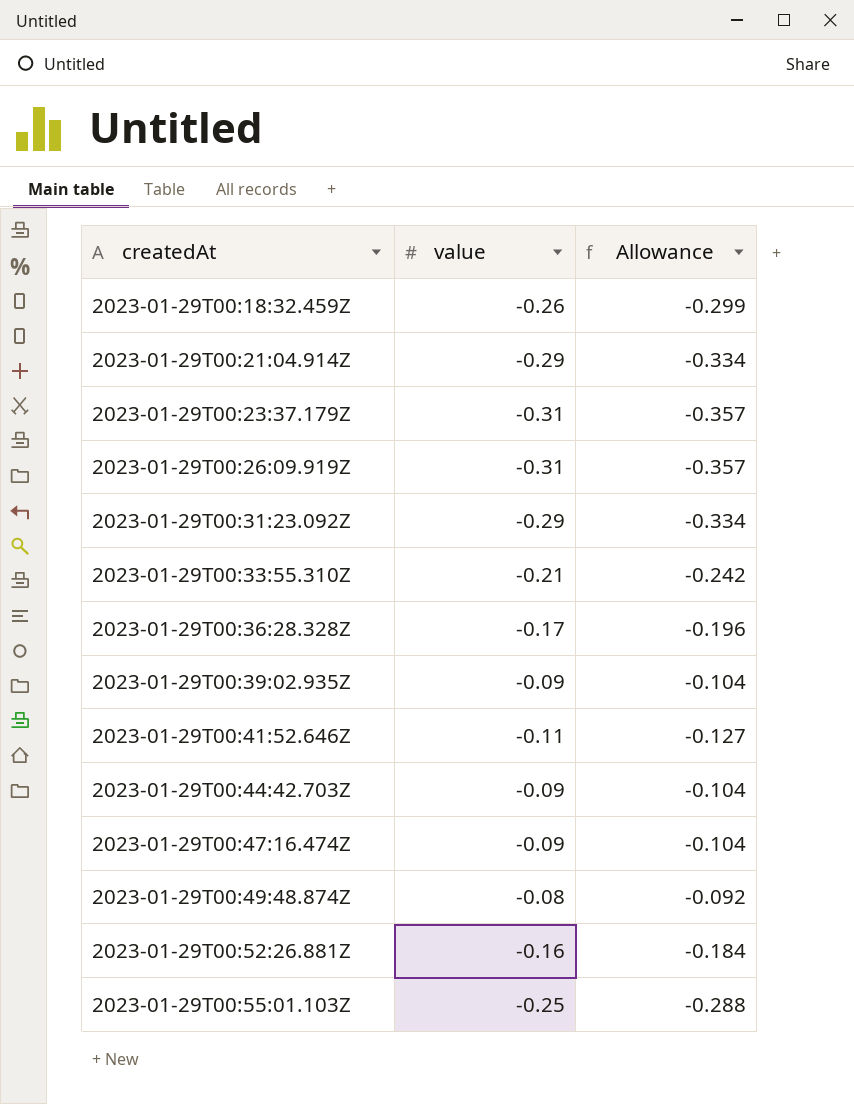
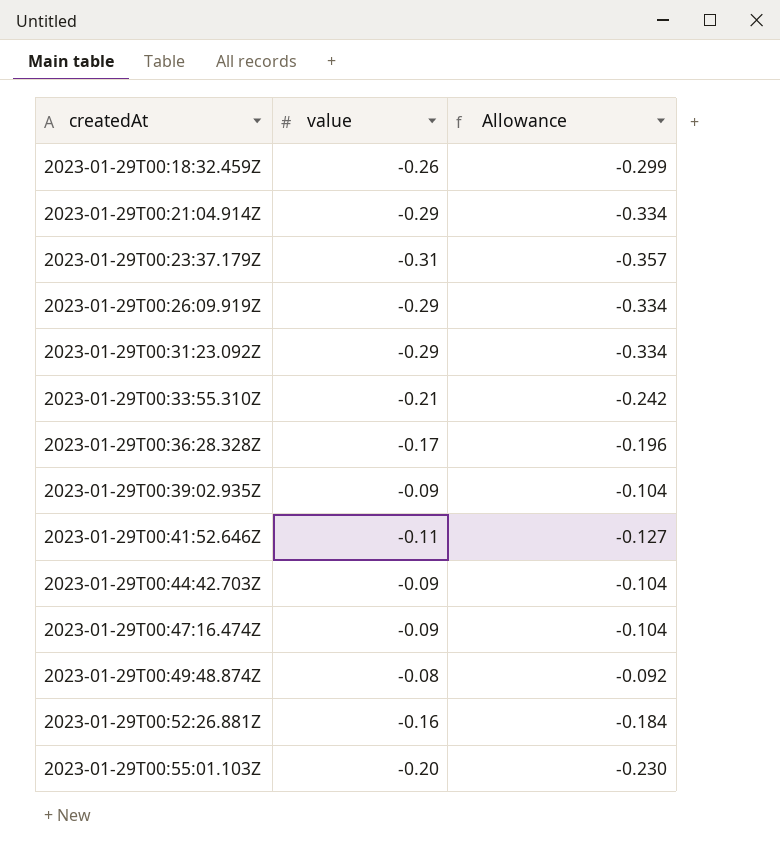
2023-01-29T00:26:09.919Z | value: -0.31 -> -0.29
2023-01-29T00:26:09.919Z | Allowance: -0.357 -> -0.334
2023-01-29T00:55:01.103Z | value: -0.25 -> -0.20
2023-01-29T00:55:01.103Z | Allowance: -0.288 -> -0.230

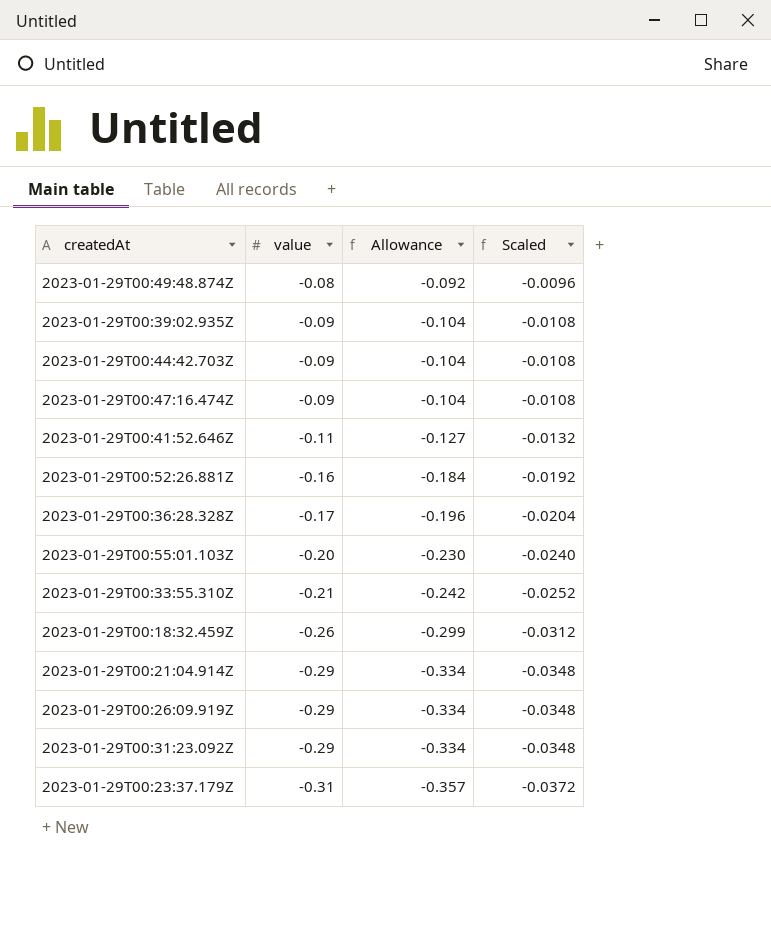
row order: createdAt ascending -> value descending
column Scaled | formula: none -> [value] * 0.12

